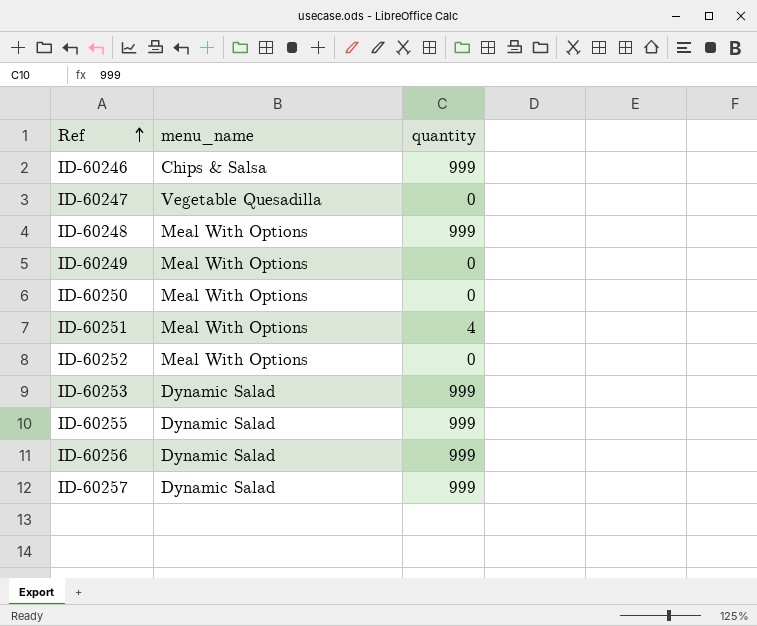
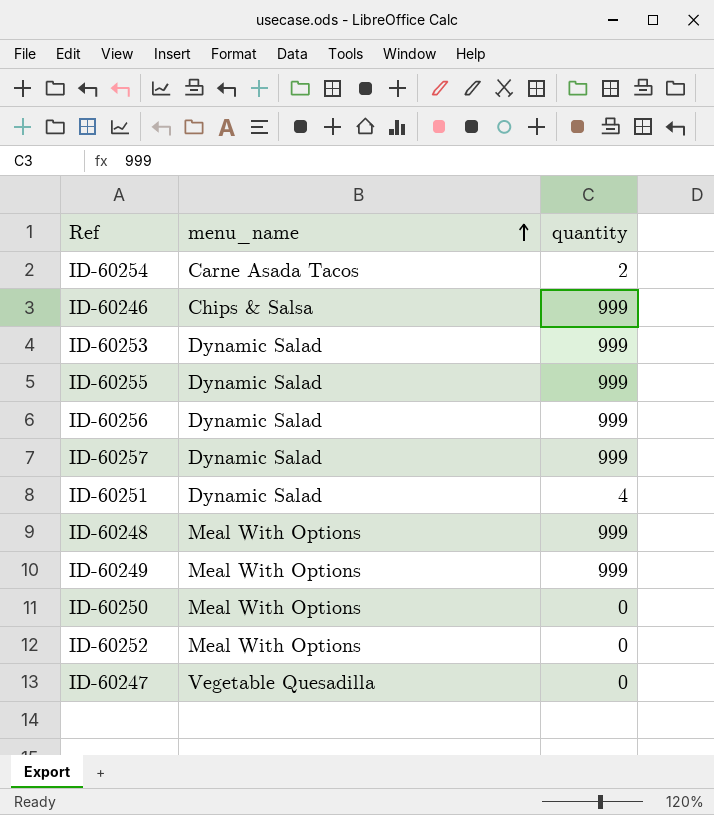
row order: Ref ascending -> menu_name ascending
row ID-60254: none -> Carne Asada Tacos | 2
ID-60251 | menu_name: Meal With Options -> Dynamic Salad
ID-60249 | quantity: 0 -> 999

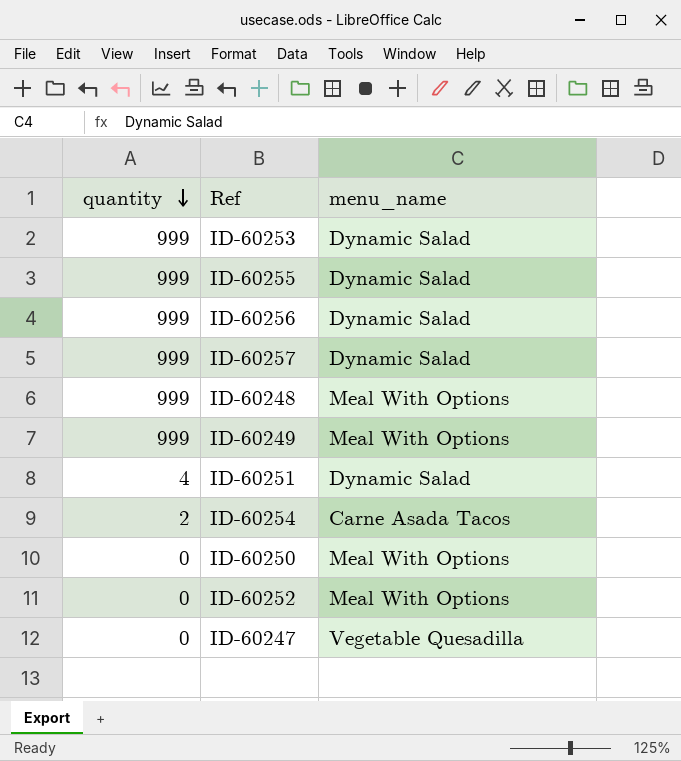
row order: menu_name ascending -> quantity descending
column quantity | position: 3 -> 1
row ID-60246: Chips & Salsa | 999 -> none

